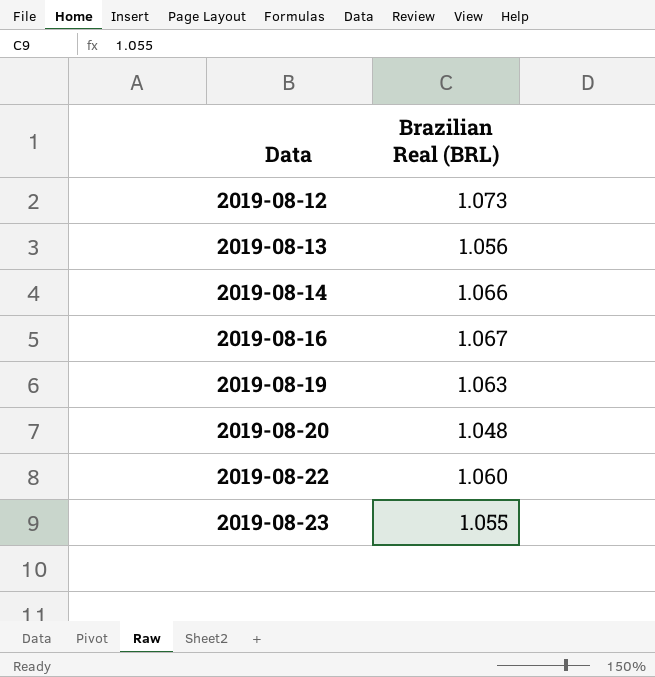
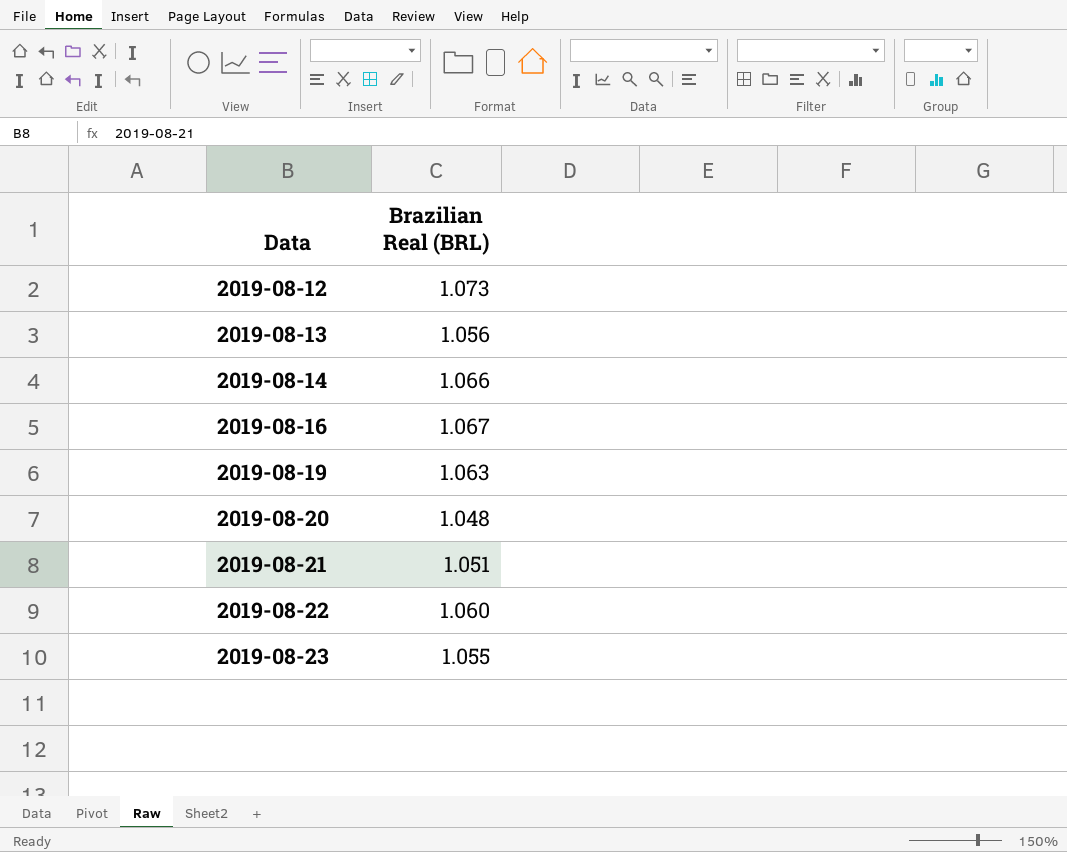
row 2019-08-21: none -> 1.051

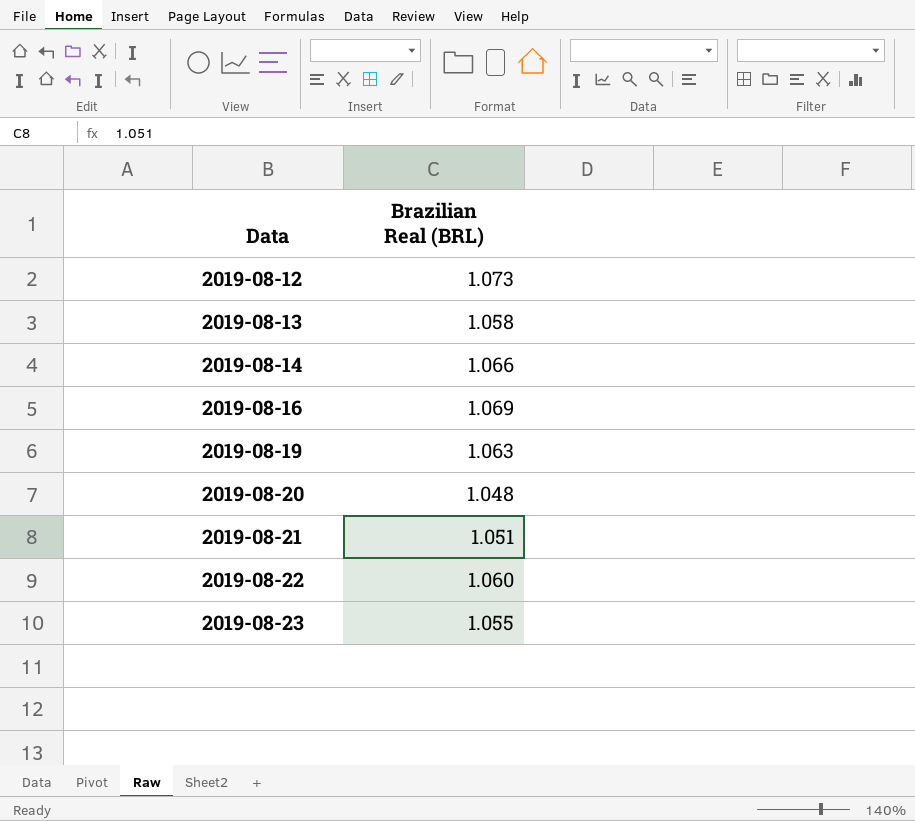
2019-08-13 | Brazilian Real (BRL): 1.056 -> 1.058
2019-08-16 | Brazilian Real (BRL): 1.067 -> 1.069

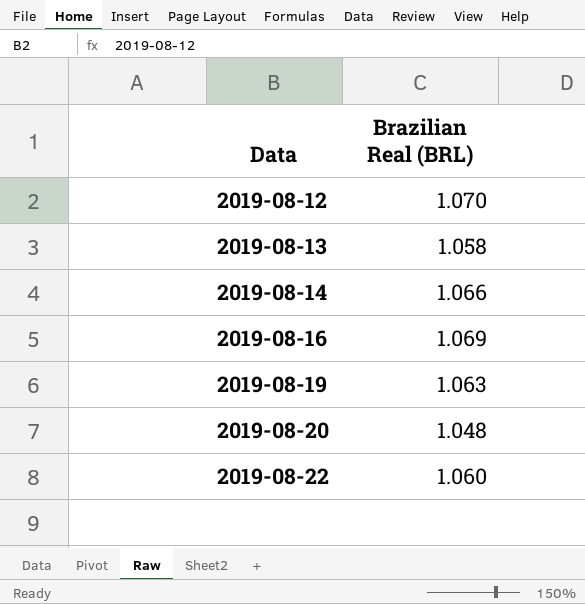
row 2019-08-21: 1.051 -> none
row 2019-08-23: 1.055 -> none
2019-08-12 | Brazilian Real (BRL): 1.073 -> 1.070

